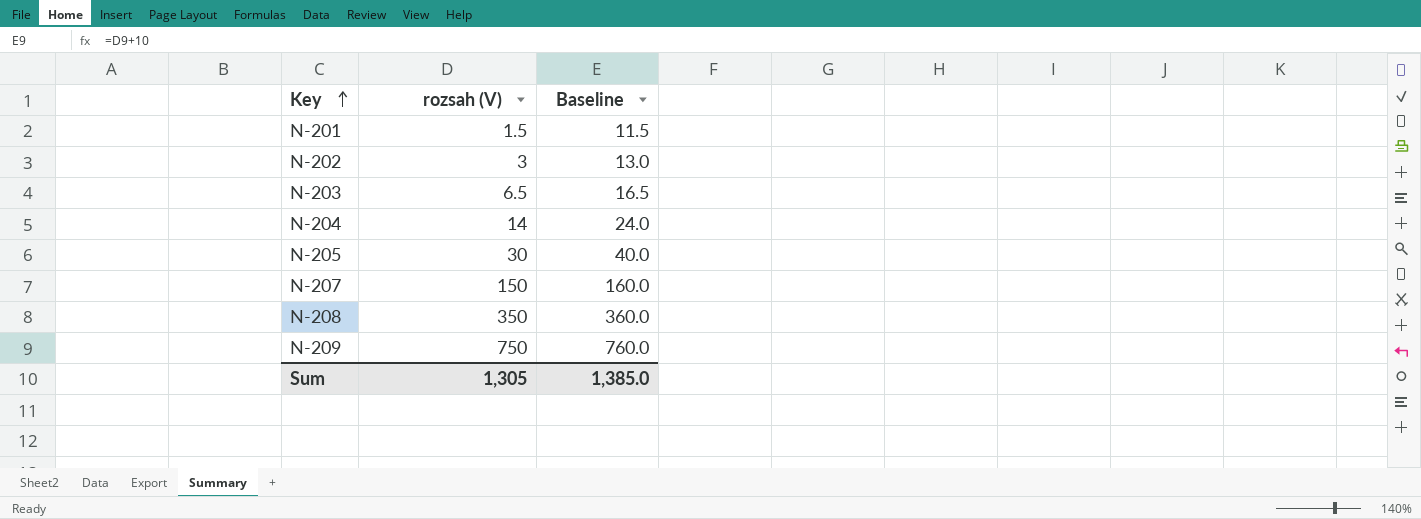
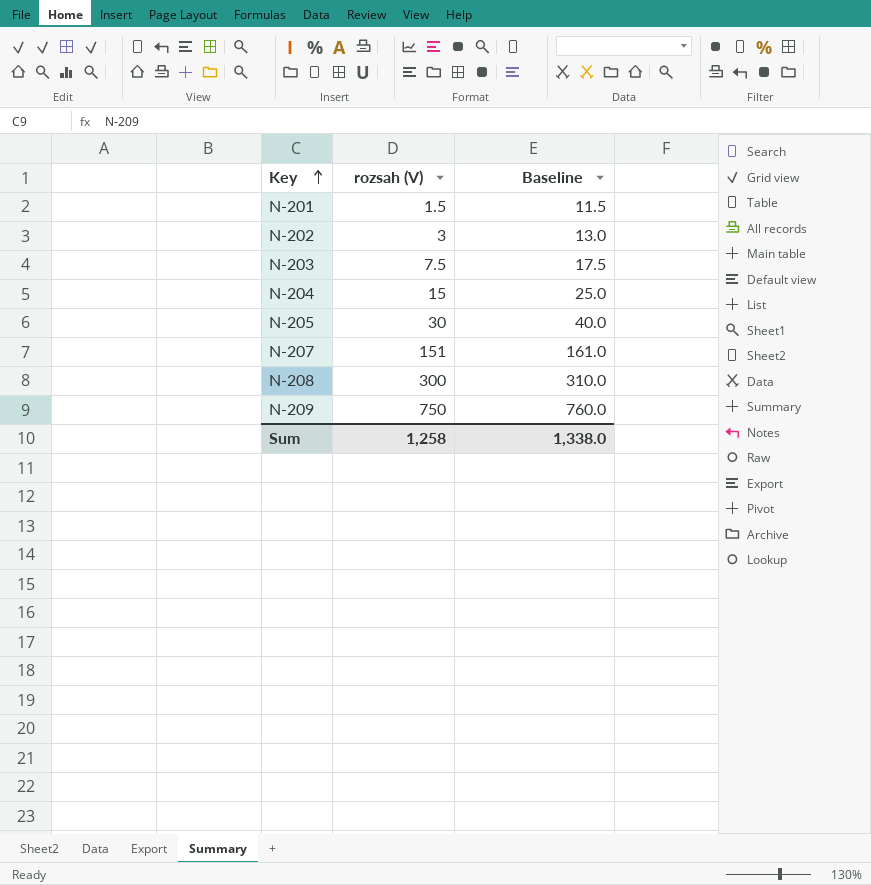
N-203 | rozsah (V): 6.5 -> 7.5
N-203 | Baseline: 16.5 -> 17.5
N-204 | rozsah (V): 14 -> 15
N-204 | Baseline: 24.0 -> 25.0
N-207 | rozsah (V): 150 -> 151
N-207 | Baseline: 160.0 -> 161.0
N-208 | rozsah (V): 350 -> 300
N-208 | Baseline: 360.0 -> 310.0
Sum | rozsah (V): 1,305 -> 1,258
Sum | Baseline: 1,385.0 -> 1,338.0

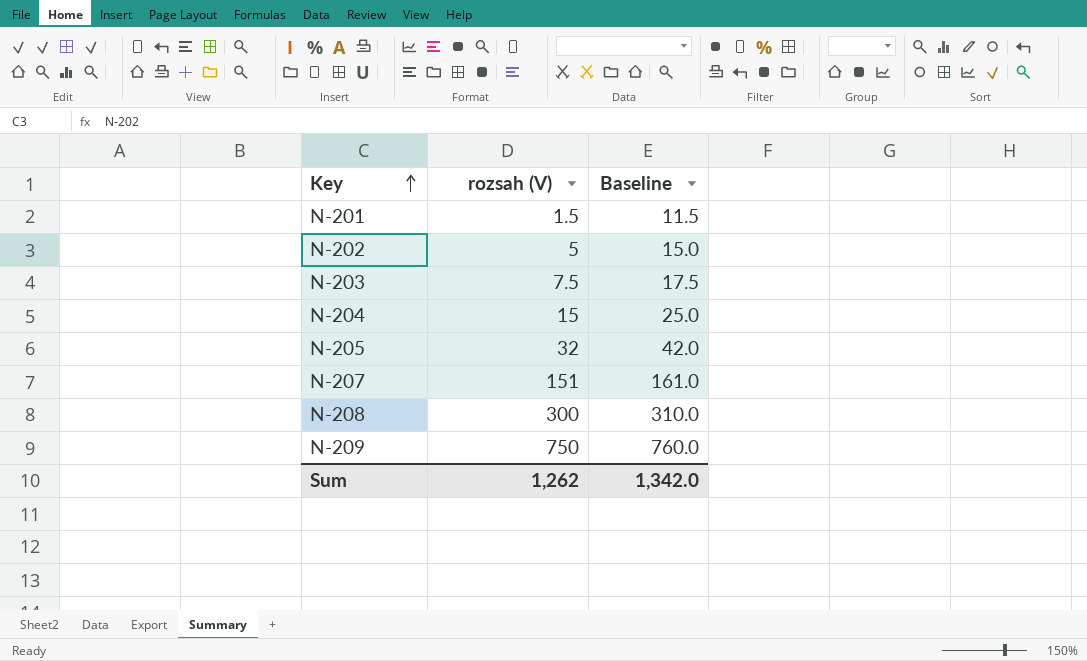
N-202 | rozsah (V): 3 -> 5
N-202 | Baseline: 13.0 -> 15.0
N-205 | rozsah (V): 30 -> 32
N-205 | Baseline: 40.0 -> 42.0
Sum | rozsah (V): 1,258 -> 1,262
Sum | Baseline: 1,338.0 -> 1,342.0

